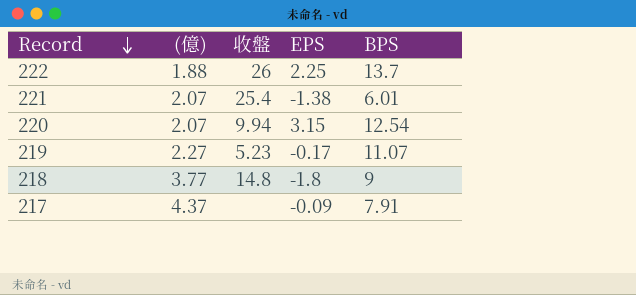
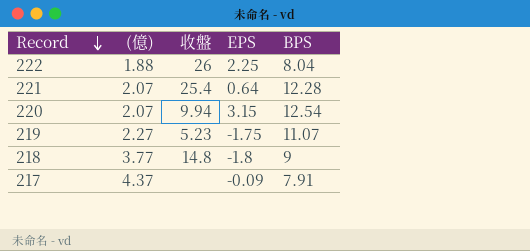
222 | BPS: 13.7 -> 8.04
221 | EPS: -1.38 -> 0.64
221 | BPS: 6.01 -> 12.28
219 | EPS: -0.17 -> -1.75

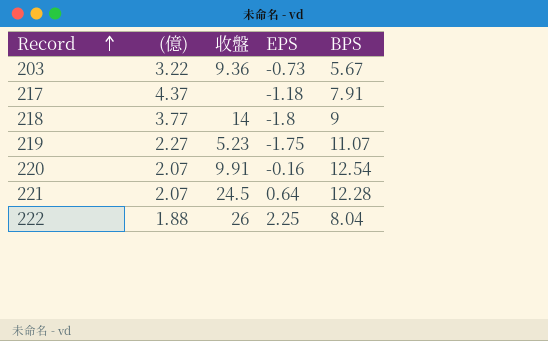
row order: Record descending -> Record ascending
row 203: none -> 3.22 | 9.36 | -0.73 | 5.67
217 | EPS: -0.09 -> -1.18
218 | 收盤: 14.8 -> 14
220 | 收盤: 9.94 -> 9.91
220 | EPS: 3.15 -> -0.16
221 | 收盤: 25.4 -> 24.5

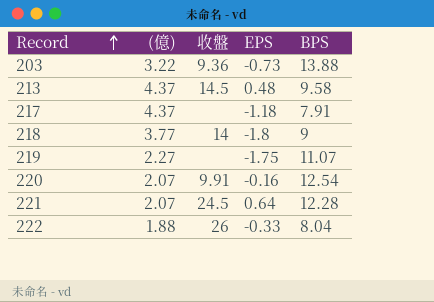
203 | BPS: 5.67 -> 13.88
row 213: none -> 4.37 | 14.5 | 0.48 | 9.58
219 | 收盤: 5.23 -> none
222 | EPS: 2.25 -> -0.33

